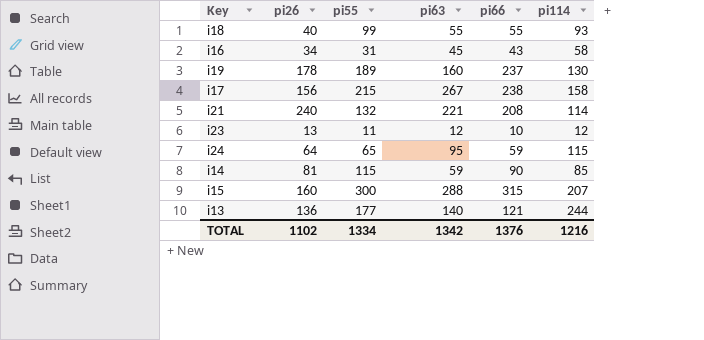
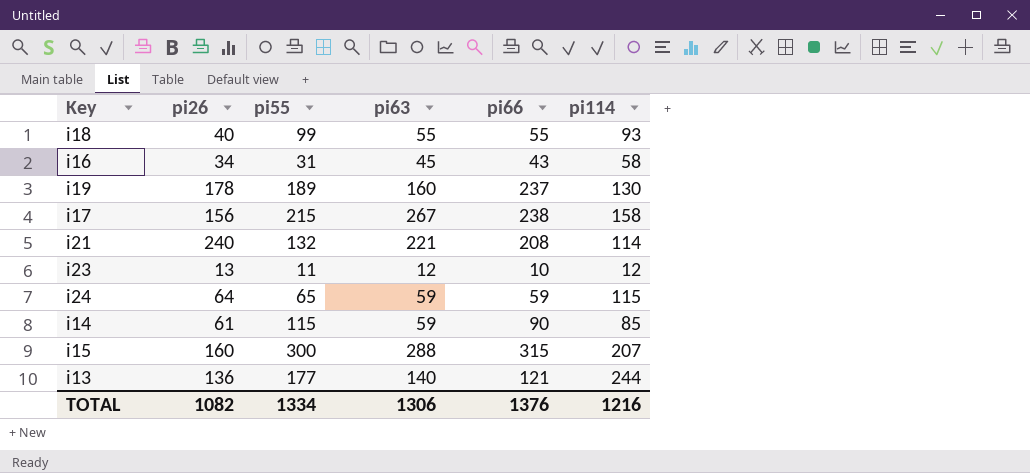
i24 | pi63: 95 -> 59
i14 | pi26: 81 -> 61
TOTAL | pi26: 1102 -> 1082
TOTAL | pi63: 1342 -> 1306

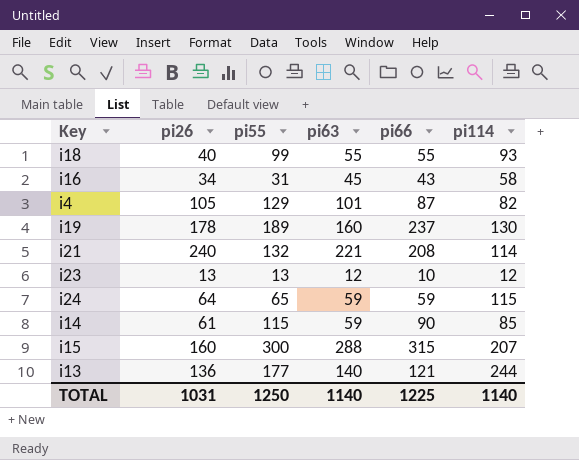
row i17: 156 | 215 | 267 | 238 | 158 -> none
row i4: none -> 105 | 129 | 101 | 87 | 82
i23 | pi55: 11 -> 13
TOTAL | pi26: 1082 -> 1031
TOTAL | pi55: 1334 -> 1250
TOTAL | pi63: 1306 -> 1140
TOTAL | pi66: 1376 -> 1225
TOTAL | pi114: 1216 -> 1140

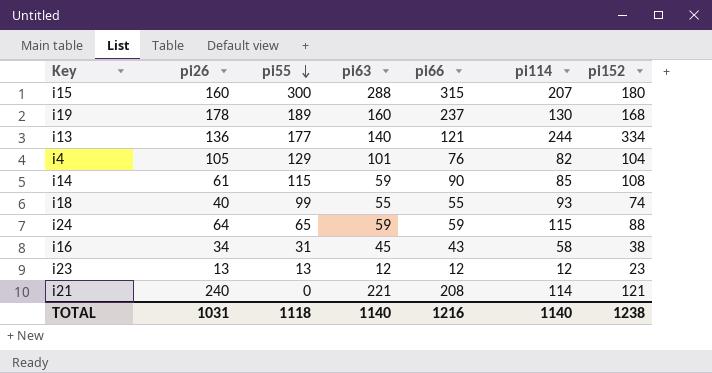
row order: none -> pi55 descending
column pi152 | position: none -> 7
i4 | pi66: 87 -> 76
i23 | pi66: 10 -> 12
i21 | pi55: 132 -> 0
TOTAL | pi55: 1250 -> 1118
TOTAL | pi66: 1225 -> 1216

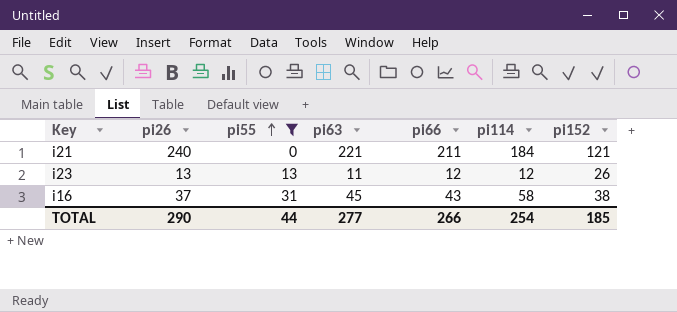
filter: none -> pi55 <= 31
row order: pi55 descending -> pi55 ascending
i21 | pi66: 208 -> 211
i21 | pi114: 114 -> 184
i23 | pi63: 12 -> 11
i23 | pi152: 23 -> 26
i16 | pi26: 34 -> 37
TOTAL | pi26: 1031 -> 290
TOTAL | pi55: 1118 -> 44
TOTAL | pi63: 1140 -> 277
TOTAL | pi66: 1216 -> 266
TOTAL | pi114: 1140 -> 254
TOTAL | pi152: 1238 -> 185

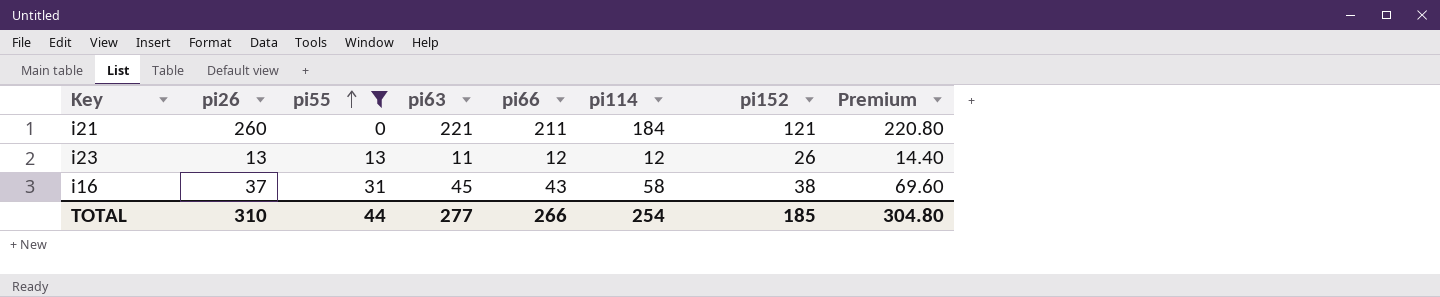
column Premium | formula: none -> [pi114] * 1.2
i21 | pi26: 240 -> 260
TOTAL | pi26: 290 -> 310

